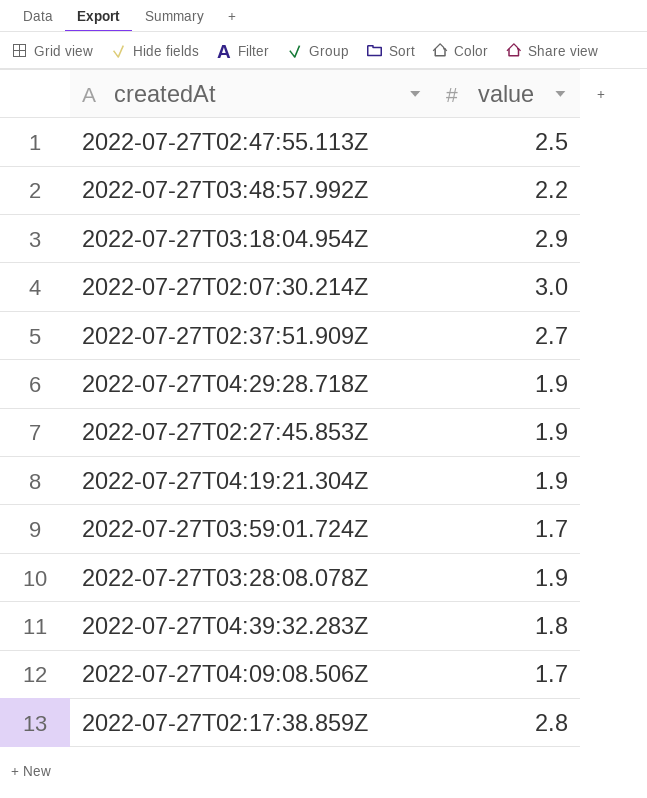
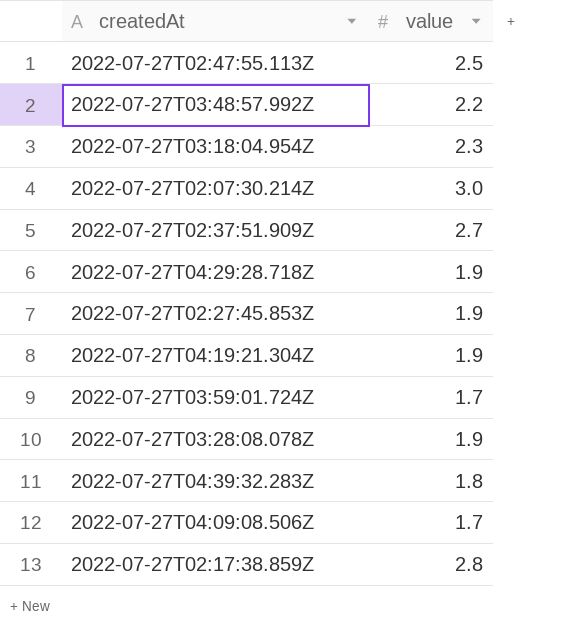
2022-07-27T03:18:04.954Z | value: 2.9 -> 2.3

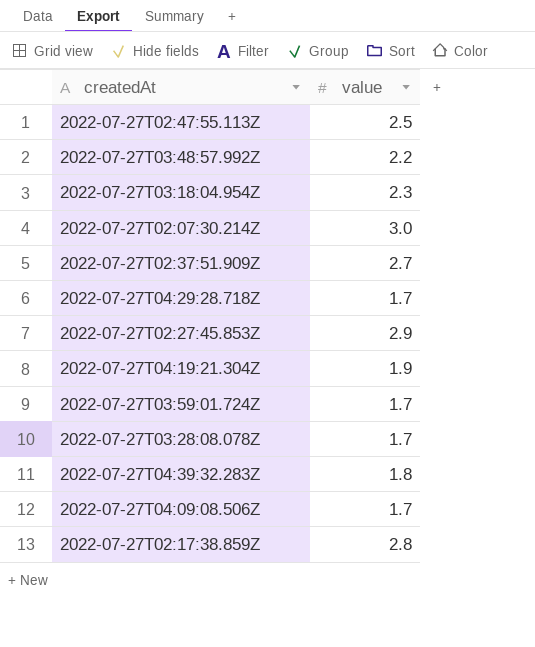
2022-07-27T04:29:28.718Z | value: 1.9 -> 1.7
2022-07-27T02:27:45.853Z | value: 1.9 -> 2.9
2022-07-27T03:28:08.078Z | value: 1.9 -> 1.7

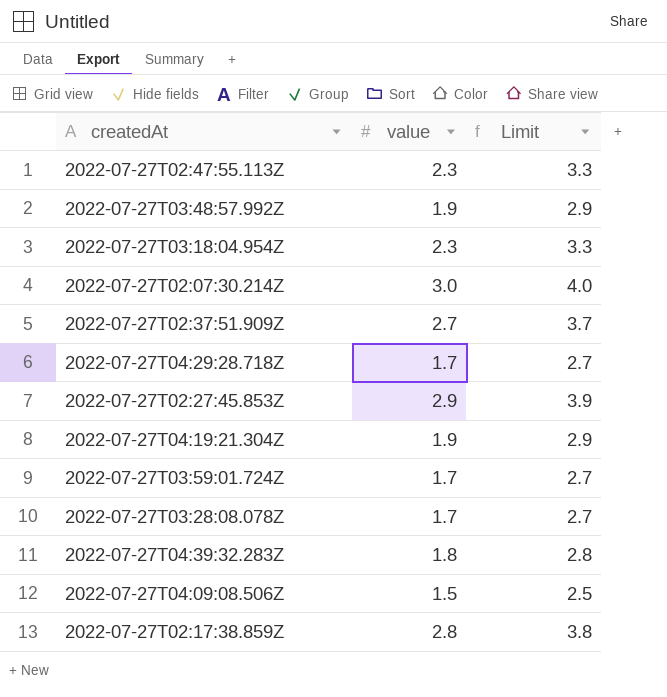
column Limit | formula: none -> [value] + 1
2022-07-27T02:47:55.113Z | value: 2.5 -> 2.3
2022-07-27T03:48:57.992Z | value: 2.2 -> 1.9
2022-07-27T04:09:08.506Z | value: 1.7 -> 1.5

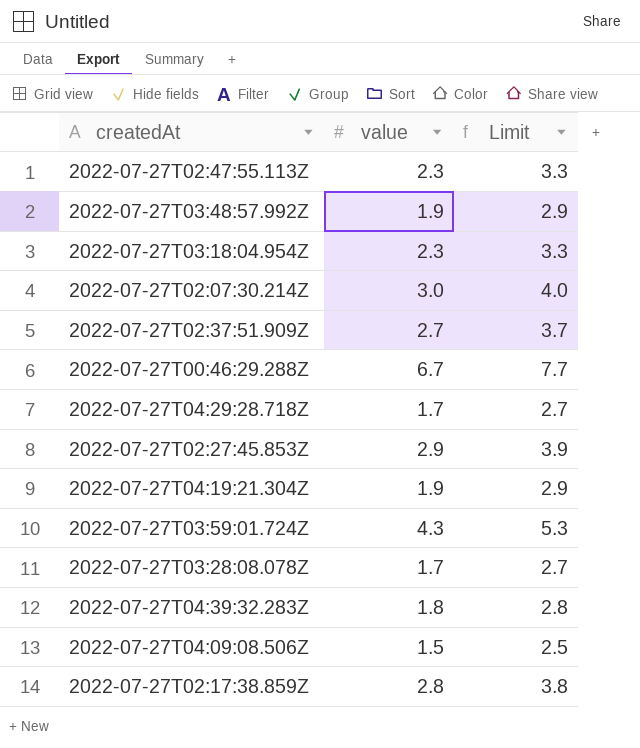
row 2022-07-27T00:46:29.288Z: none -> 6.7 | 7.7
2022-07-27T03:59:01.724Z | value: 1.7 -> 4.3
2022-07-27T03:59:01.724Z | Limit: 2.7 -> 5.3

